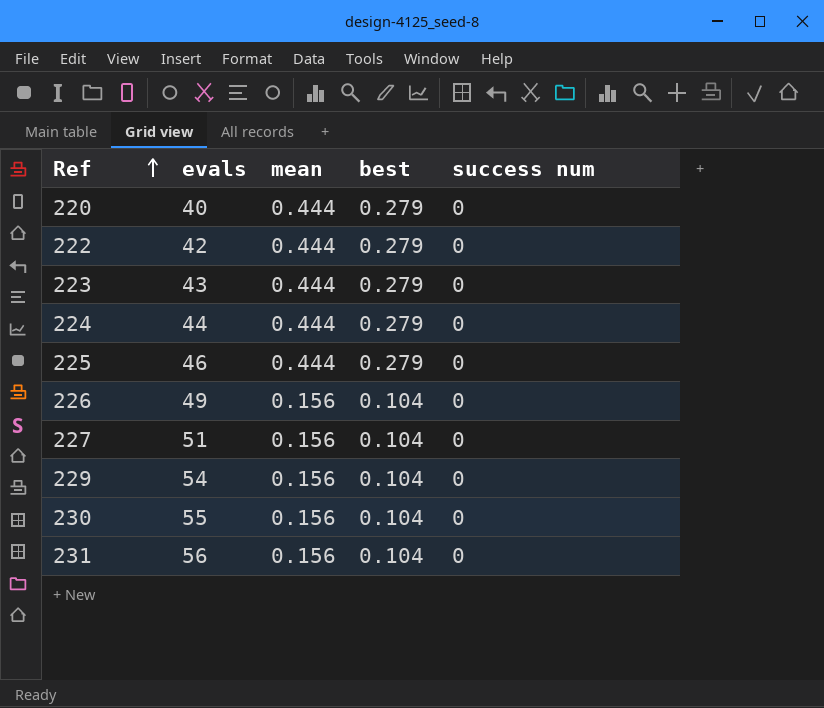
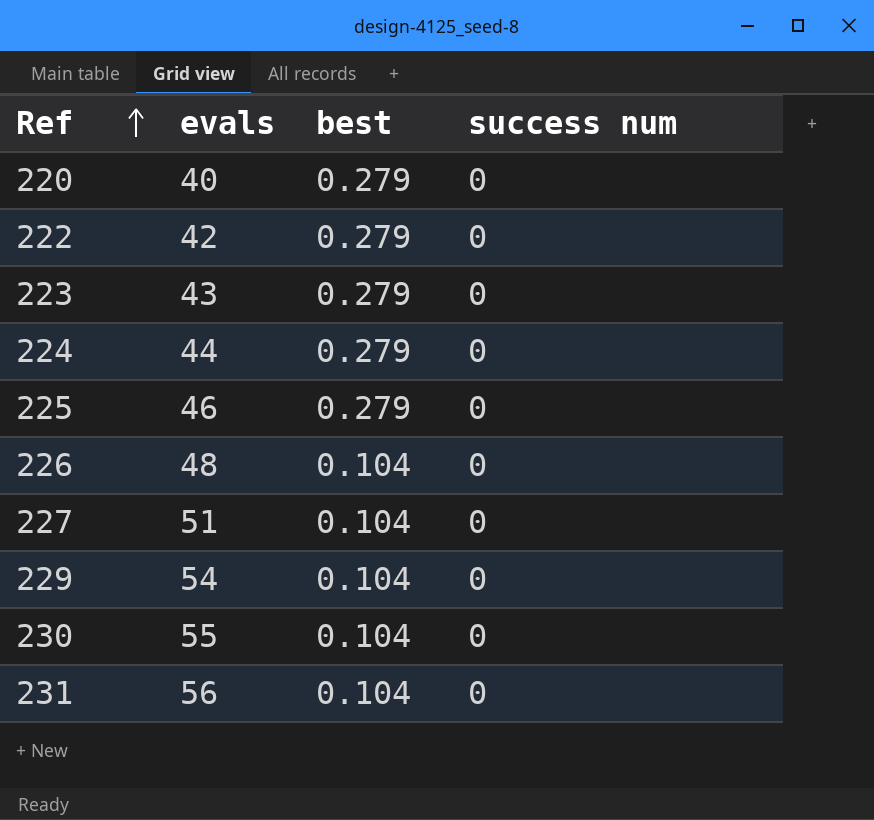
column mean | position: 3 -> none
226 | evals: 49 -> 48

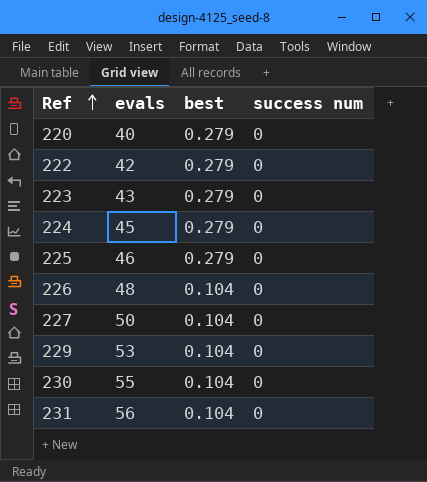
224 | evals: 44 -> 45
227 | evals: 51 -> 50
229 | evals: 54 -> 53

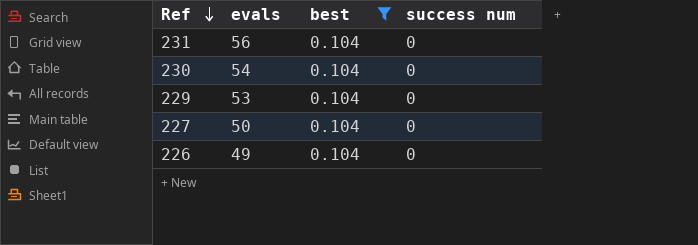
filter: none -> best = 0.104
row order: Ref ascending -> Ref descending
230 | evals: 55 -> 54
226 | evals: 48 -> 49

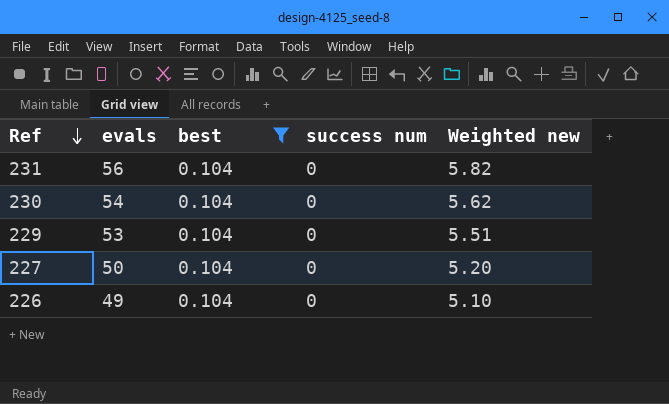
column Weighted new | formula: none -> [evals] * [best]

